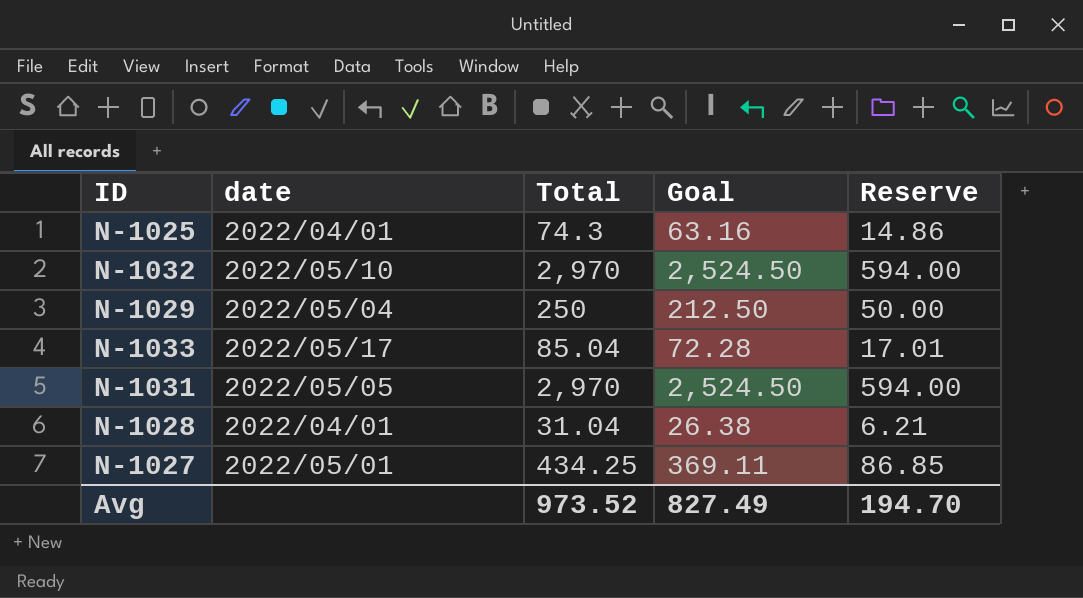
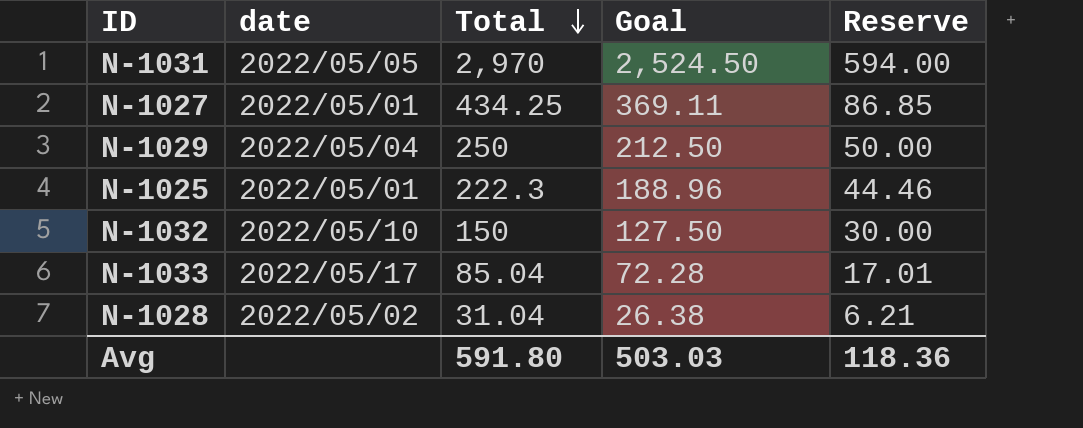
row order: none -> Total descending
N-1025 | date: 2022/04/01 -> 2022/05/01
N-1025 | Total: 74.3 -> 222.3
N-1025 | Goal: 63.16 -> 188.96
N-1025 | Reserve: 14.86 -> 44.46
N-1032 | Total: 2,970 -> 150
N-1032 | Goal: 2,524.50 -> 127.50
N-1032 | Reserve: 594.00 -> 30.00
N-1028 | date: 2022/04/01 -> 2022/05/02
Avg | Total: 973.52 -> 591.80
Avg | Goal: 827.49 -> 503.03
Avg | Reserve: 194.70 -> 118.36

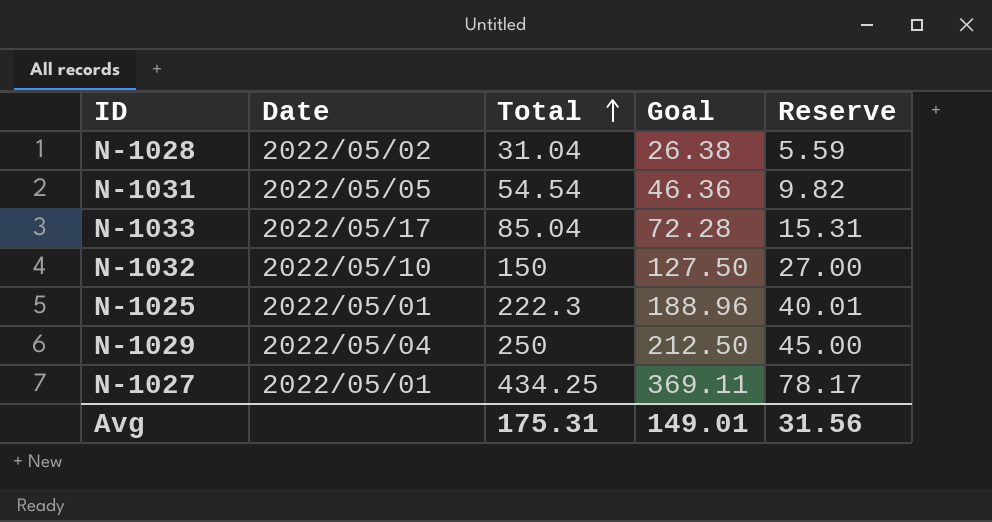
row order: Total descending -> Total ascending
column name: date -> Date
column Reserve | formula: [Total] * 0.2 -> [Total] * 0.18
N-1031 | Total: 2,970 -> 54.54
N-1031 | Goal: 2,524.50 -> 46.36
Avg | Total: 591.80 -> 175.31
Avg | Goal: 503.03 -> 149.01
Avg | Reserve: 118.36 -> 31.56

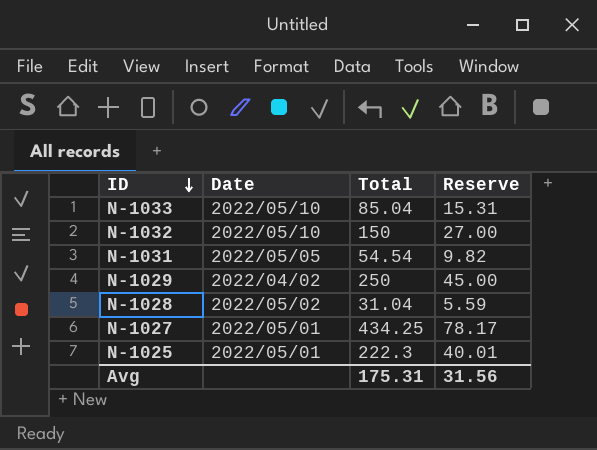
row order: Total ascending -> ID descending
column Goal | formula: [Total] * 0.85 -> none
N-1033 | Date: 2022/05/17 -> 2022/05/10
N-1029 | Date: 2022/05/04 -> 2022/04/02

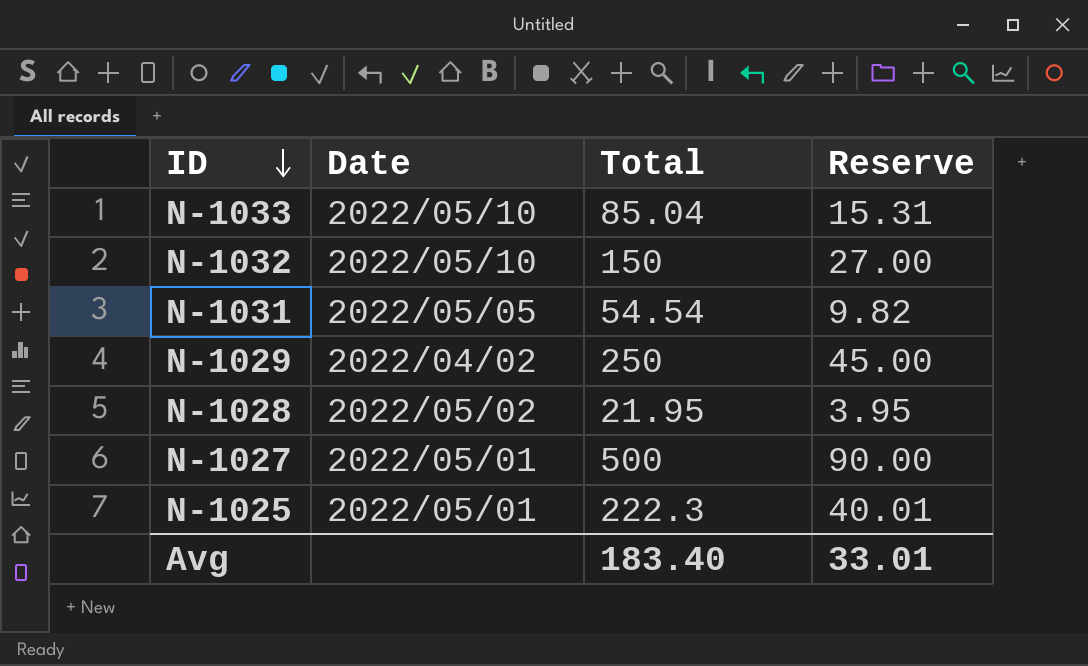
N-1028 | Total: 31.04 -> 21.95
N-1028 | Reserve: 5.59 -> 3.95
N-1027 | Total: 434.25 -> 500
N-1027 | Reserve: 78.17 -> 90.00
Avg | Total: 175.31 -> 183.40
Avg | Reserve: 31.56 -> 33.01

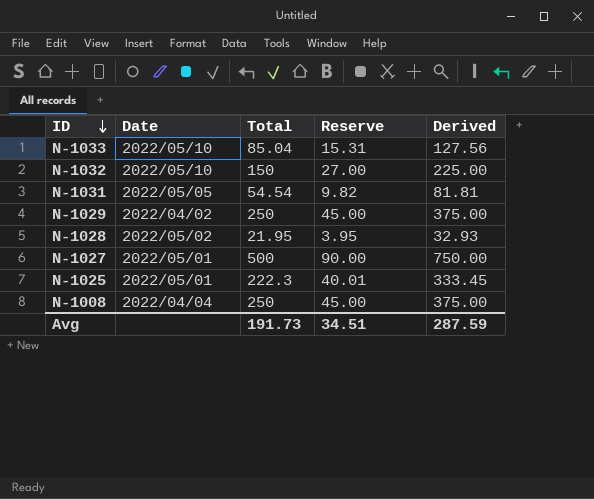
column Derived | formula: none -> [Total] * 1.5
row N-1008: none -> 2022/04/04 | 250 | 45.00 | 375.00
Avg | Total: 183.40 -> 191.73
Avg | Reserve: 33.01 -> 34.51

